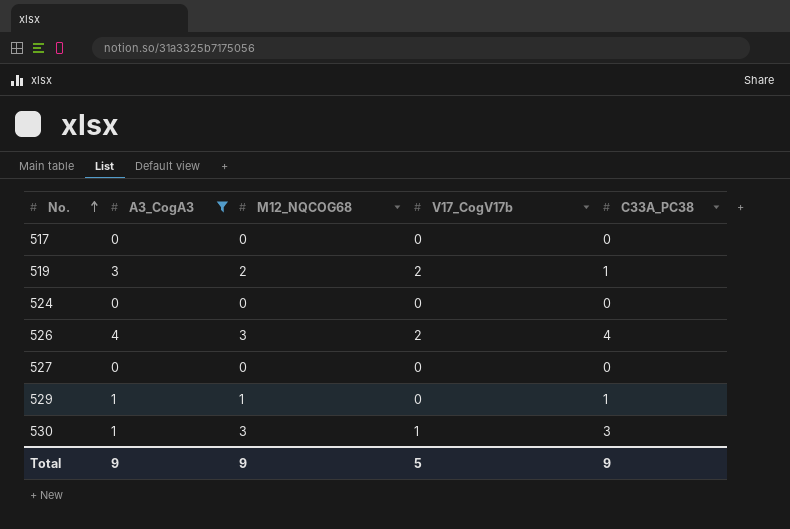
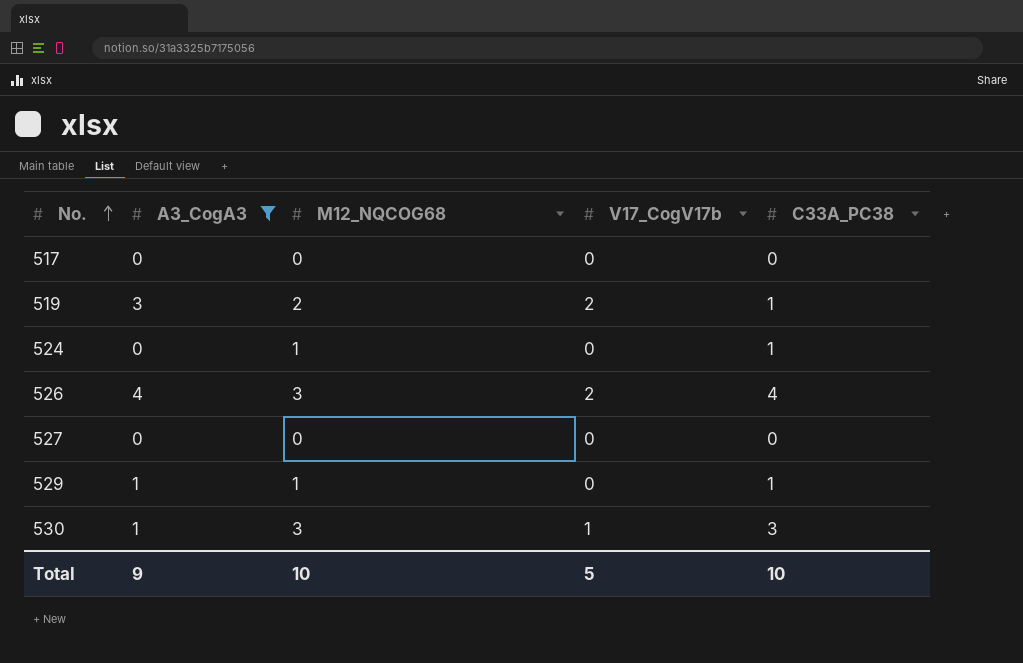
524 | M12_NQCOG68: 0 -> 1
524 | C33A_PC38: 0 -> 1
Total | M12_NQCOG68: 9 -> 10
Total | C33A_PC38: 9 -> 10

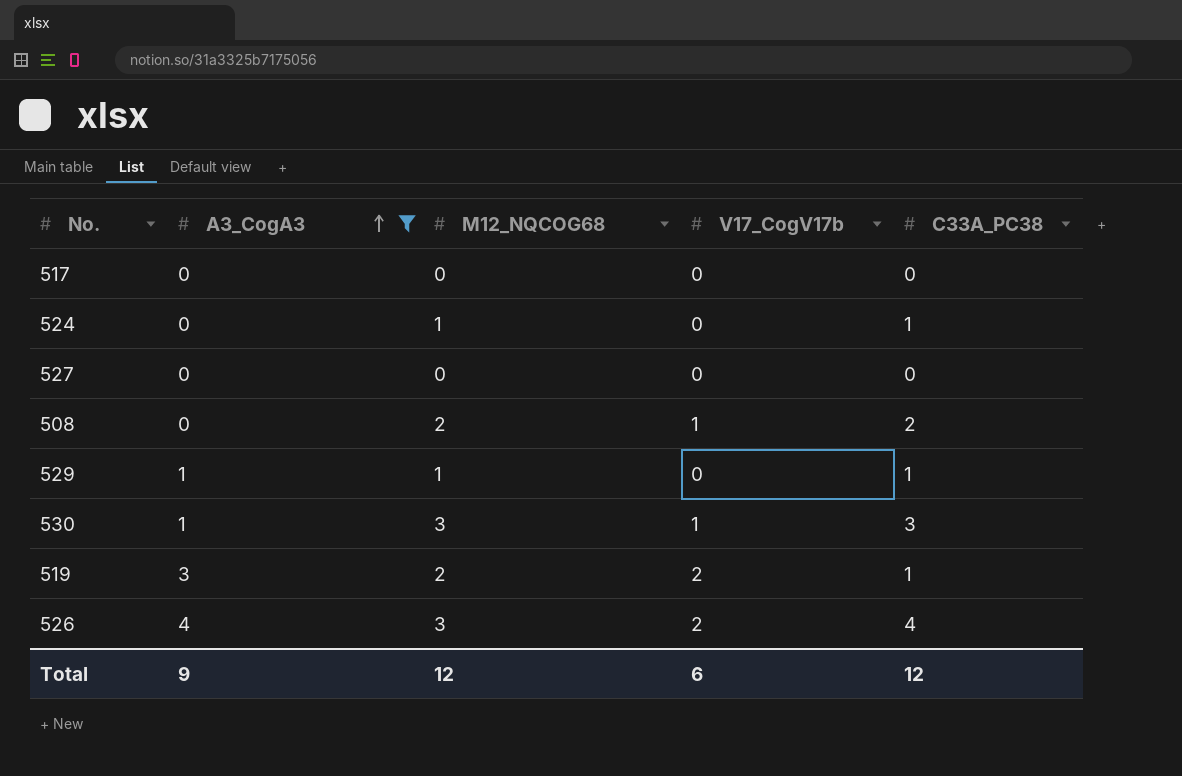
row order: No. ascending -> A3_CogA3 ascending
row 508: none -> 0 | 2 | 1 | 2
Total | M12_NQCOG68: 10 -> 12
Total | V17_CogV17b: 5 -> 6
Total | C33A_PC38: 10 -> 12

